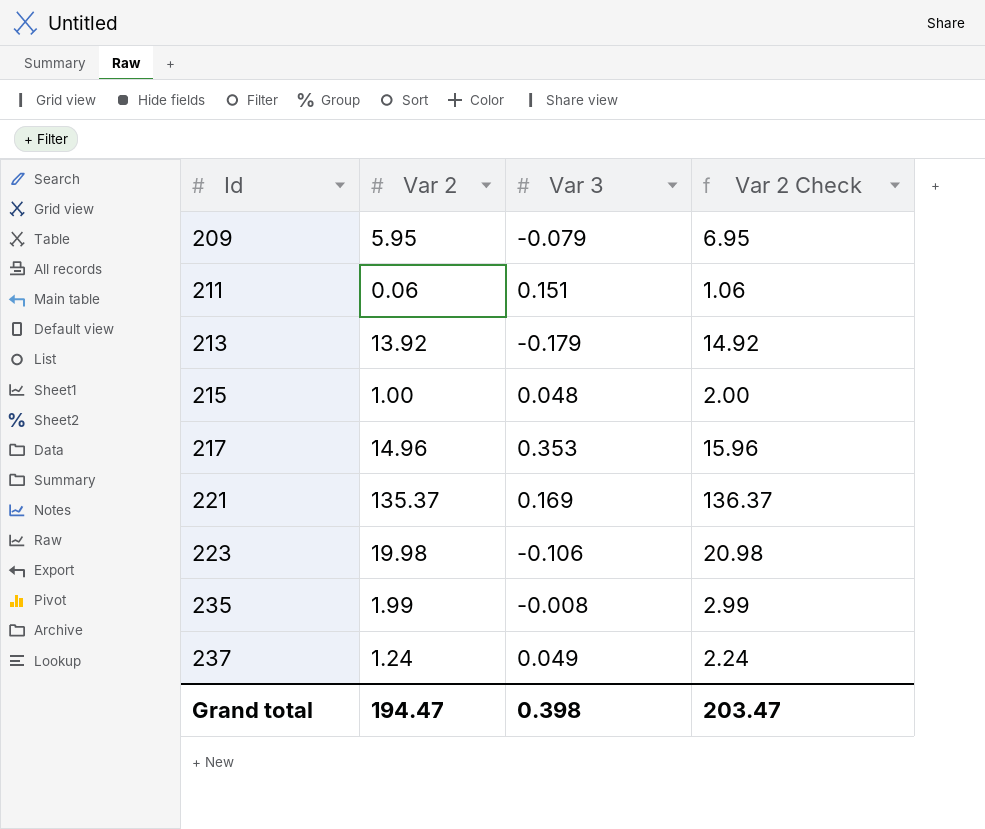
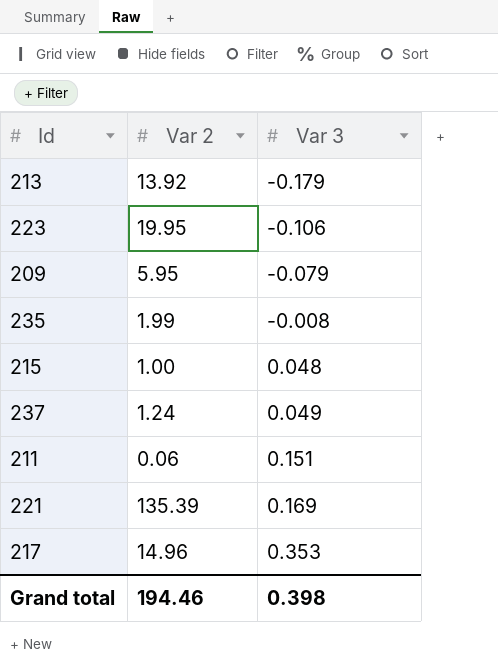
row order: Id ascending -> Var 3 ascending
column Var 2 Check | formula: [Var 2] + 1 -> none
223 | Var 2: 19.98 -> 19.95
221 | Var 2: 135.37 -> 135.39
Grand total | Var 2: 194.47 -> 194.46

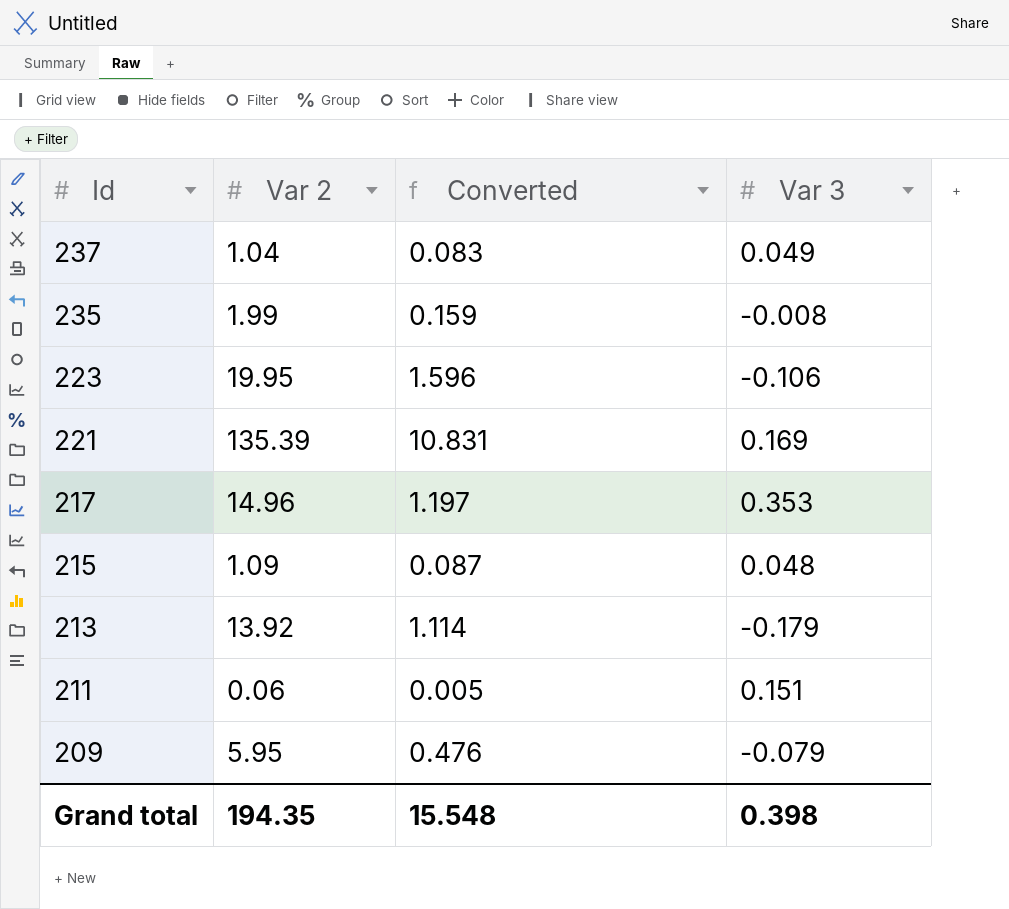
row order: Var 3 ascending -> Id descending
column Converted | formula: none -> [Var 2] * 0.08
237 | Var 2: 1.24 -> 1.04
215 | Var 2: 1.00 -> 1.09
Grand total | Var 2: 194.46 -> 194.35

